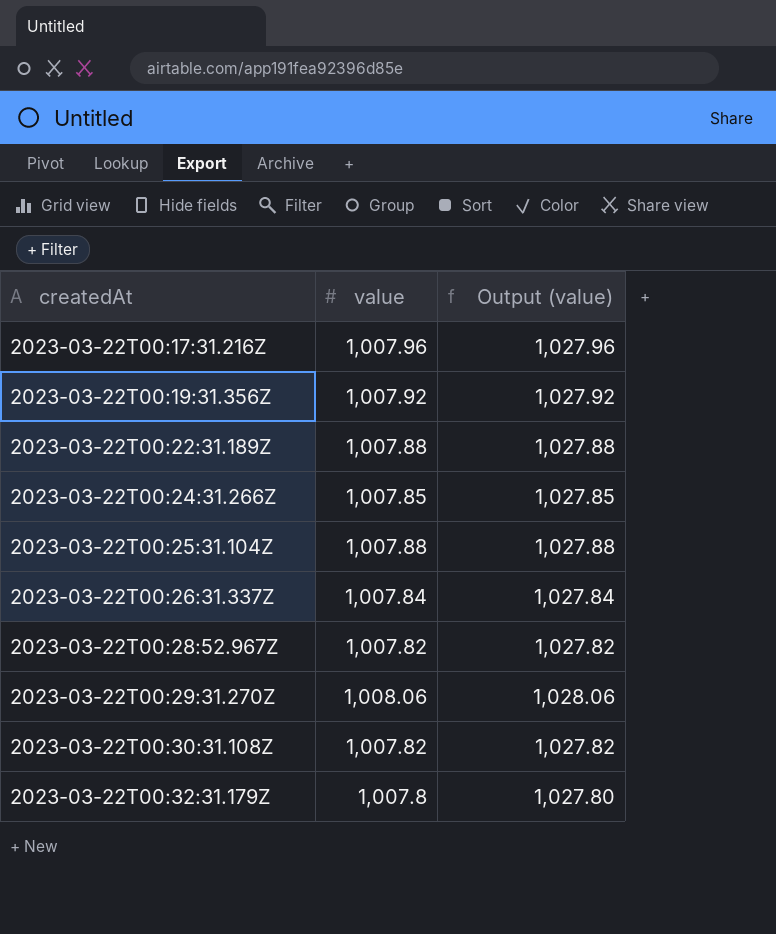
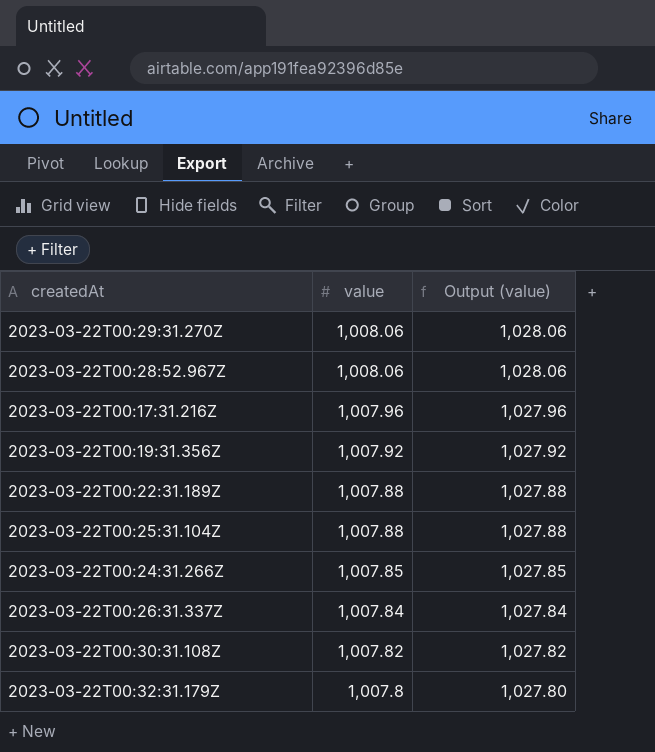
row order: createdAt ascending -> value descending
2023-03-22T00:28:52.967Z | value: 1,007.82 -> 1,008.06
2023-03-22T00:28:52.967Z | Output (value): 1,027.82 -> 1,028.06

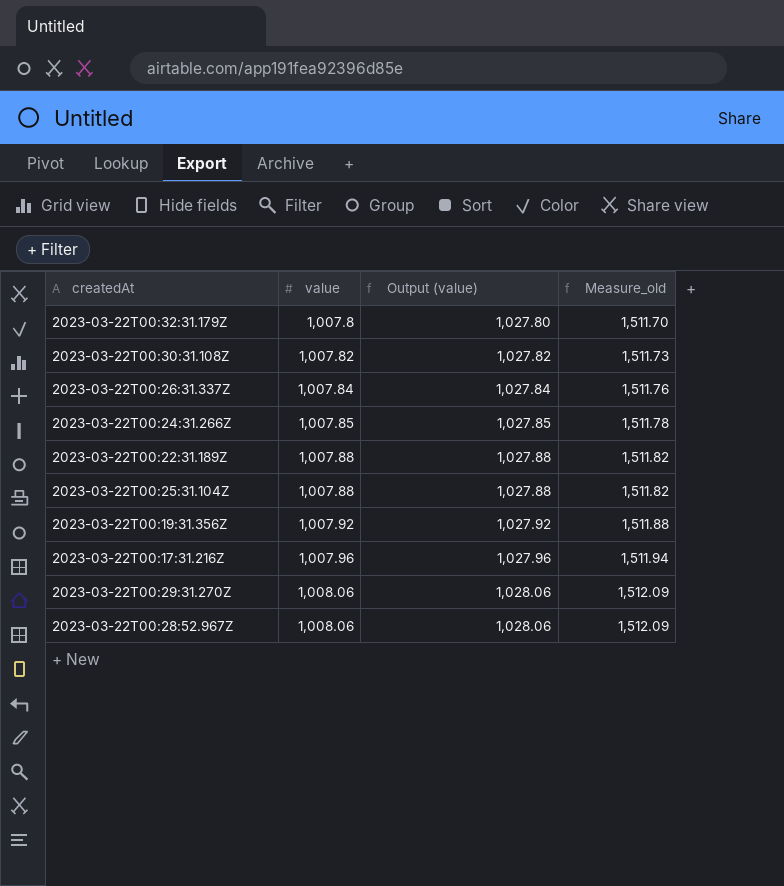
row order: value descending -> value ascending
column Measure_old | formula: none -> [value] * 1.5

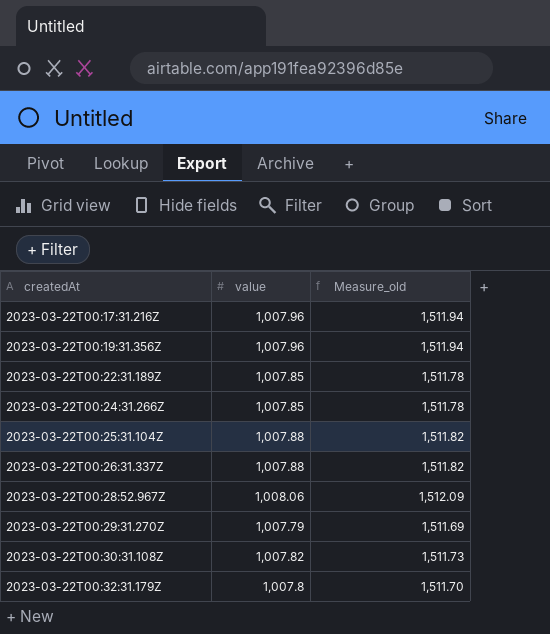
row order: value ascending -> createdAt ascending
column Output (value) | formula: [value] + 20 -> none
2023-03-22T00:19:31.356Z | value: 1,007.92 -> 1,007.96
2023-03-22T00:19:31.356Z | Measure_old: 1,511.88 -> 1,511.94
2023-03-22T00:22:31.189Z | value: 1,007.88 -> 1,007.85
2023-03-22T00:22:31.189Z | Measure_old: 1,511.82 -> 1,511.78
2023-03-22T00:26:31.337Z | value: 1,007.84 -> 1,007.88
2023-03-22T00:26:31.337Z | Measure_old: 1,511.76 -> 1,511.82
2023-03-22T00:29:31.270Z | value: 1,008.06 -> 1,007.79
2023-03-22T00:29:31.270Z | Measure_old: 1,512.09 -> 1,511.69

